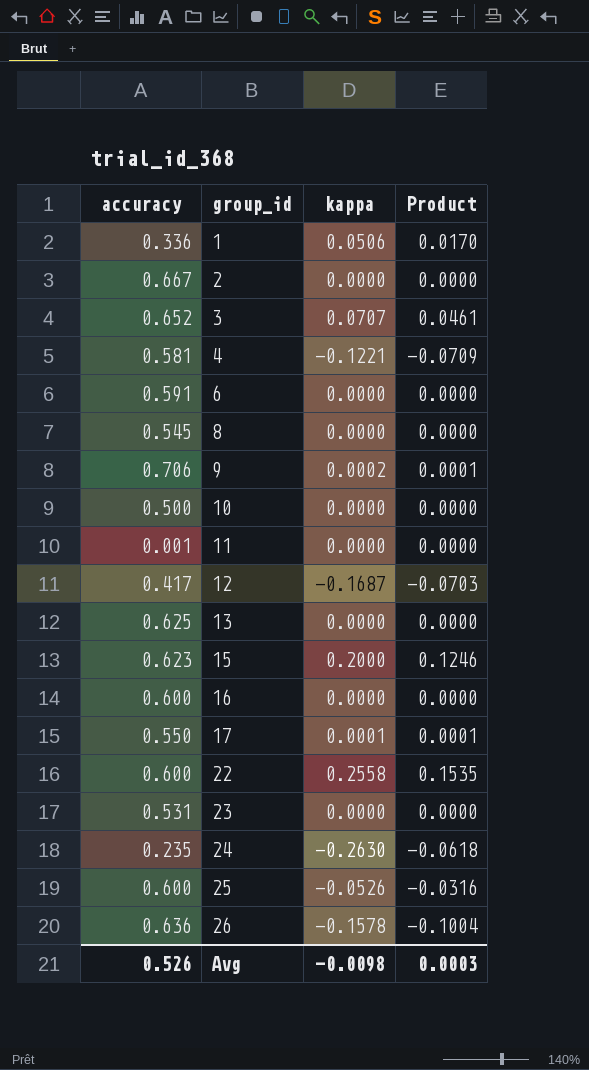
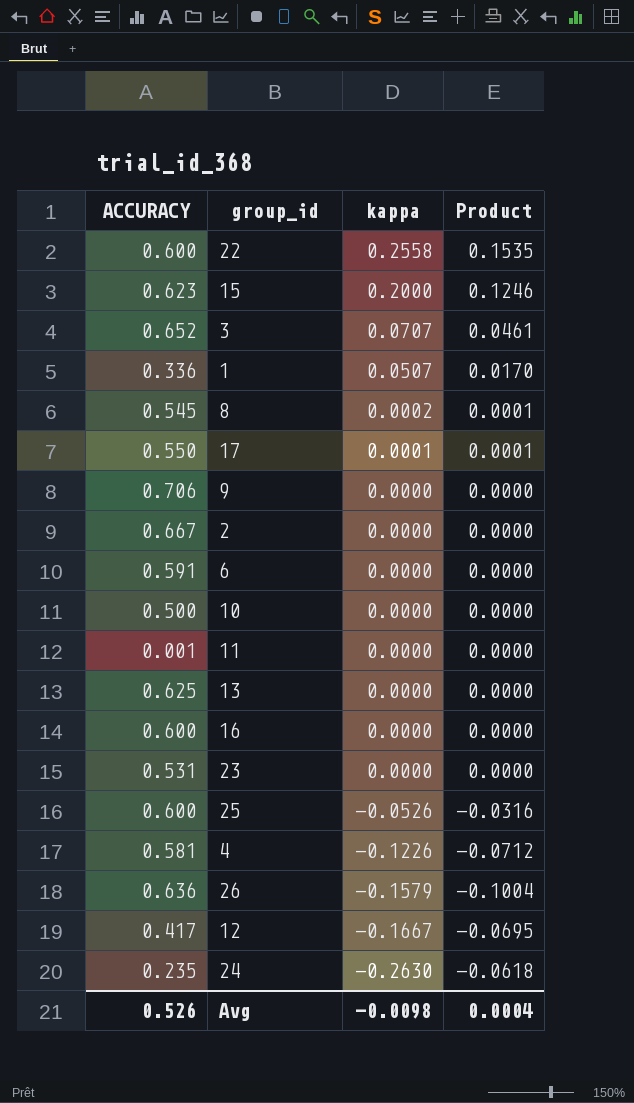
row order: group_id ascending -> kappa descending
column name: accuracy -> ACCURACY
1 | kappa: 0.0506 -> 0.0507
8 | kappa: 0.0000 -> 0.0002
8 | Product: 0.0000 -> 0.0001
9 | kappa: 0.0002 -> 0.0000
9 | Product: 0.0001 -> 0.0000
4 | kappa: -0.1221 -> -0.1226
4 | Product: -0.0709 -> -0.0712
26 | kappa: -0.1578 -> -0.1579
12 | kappa: -0.1687 -> -0.1667
12 | Product: -0.0703 -> -0.0695
Avg | Product: 0.0003 -> 0.0004

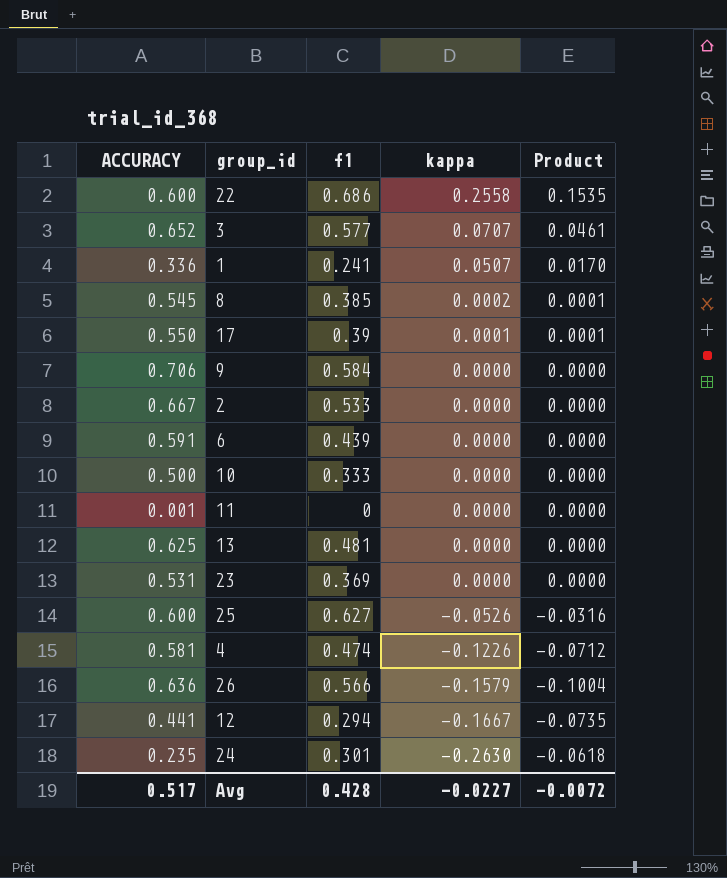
column f1 | position: none -> 3
row 15: 0.623 | 0.2000 | 0.1246 -> none
row 16: 0.600 | 0.0000 | 0.0000 -> none
12 | ACCURACY: 0.417 -> 0.441
12 | Product: -0.0695 -> -0.0735
Avg | ACCURACY: 0.526 -> 0.517
Avg | kappa: -0.0098 -> -0.0227
Avg | Product: 0.0004 -> -0.0072

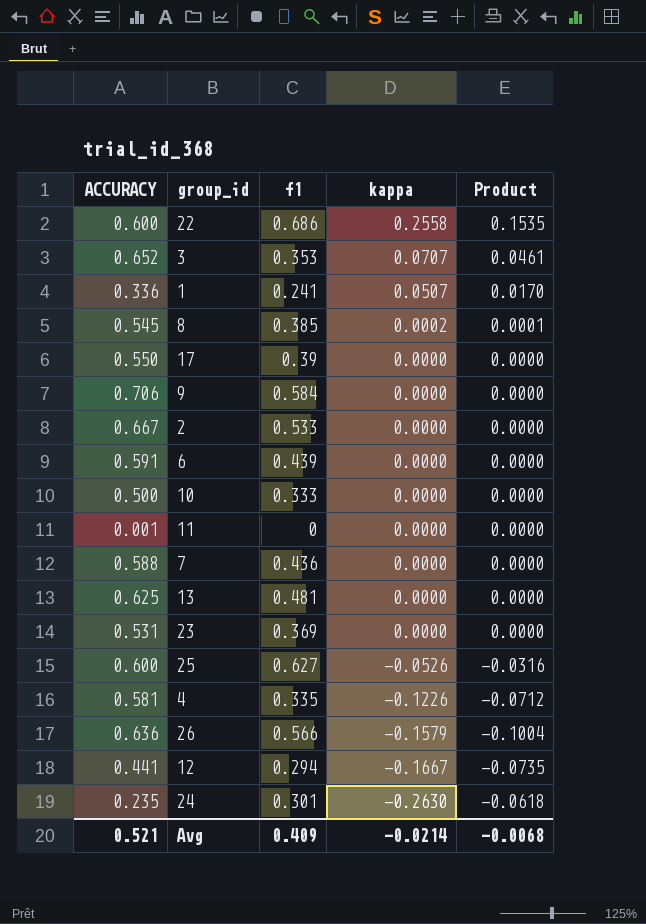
3 | f1: 0.577 -> 0.353
17 | kappa: 0.0001 -> 0.0000
17 | Product: 0.0001 -> 0.0000
row 7: none -> 0.588 | 0.436 | 0.0000 | 0.0000
4 | f1: 0.474 -> 0.335
Avg | ACCURACY: 0.517 -> 0.521
Avg | f1: 0.428 -> 0.409
Avg | kappa: -0.0227 -> -0.0214
Avg | Product: -0.0072 -> -0.0068

